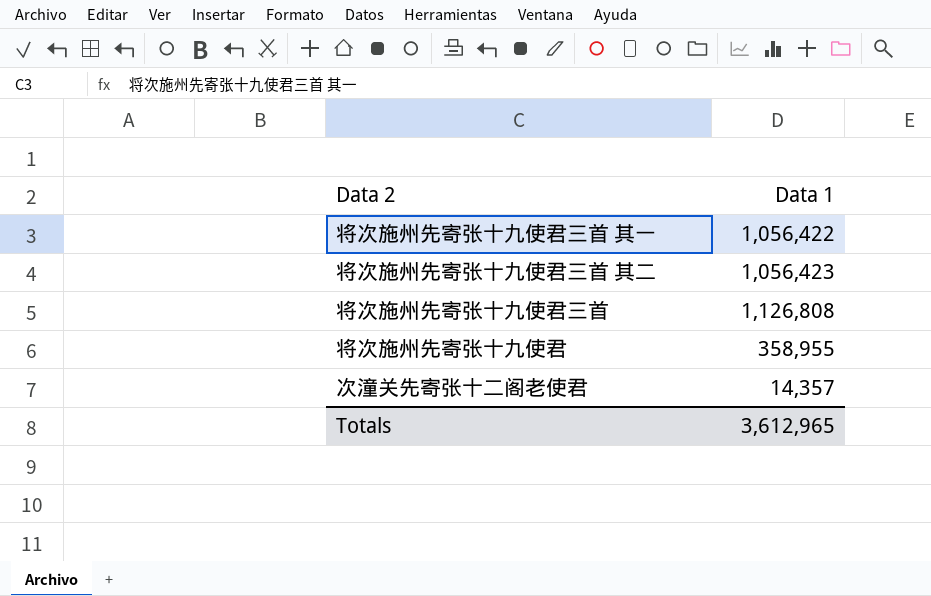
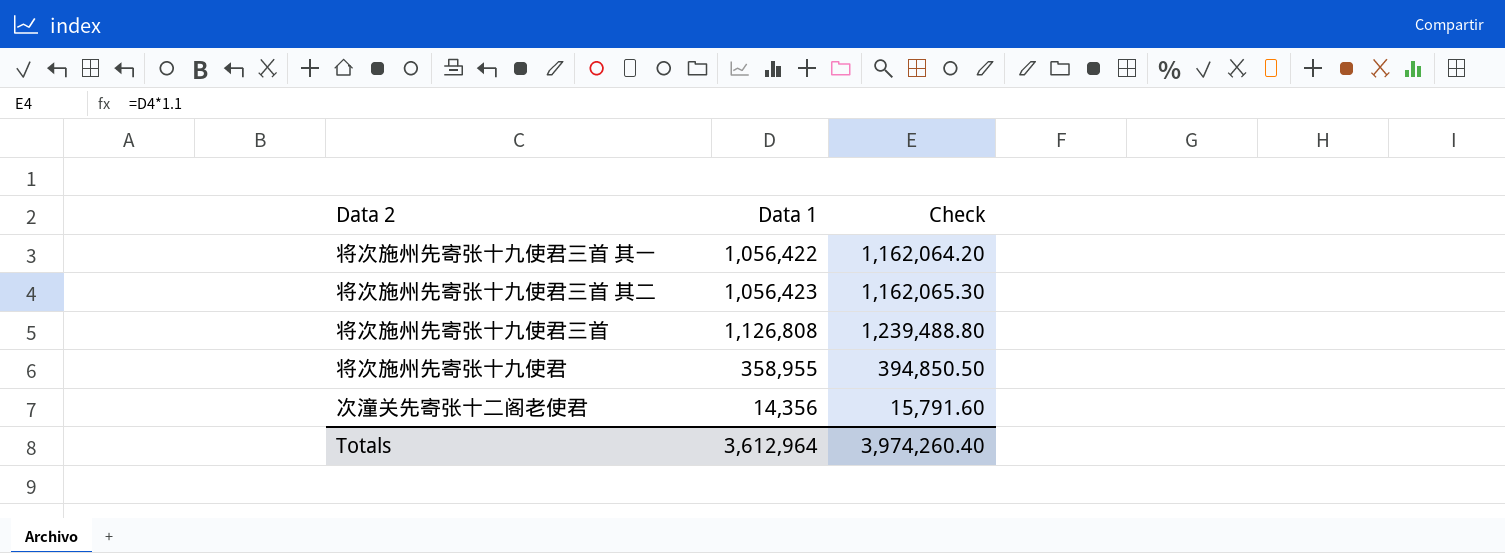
column Check | formula: none -> [Data 1] * 1.1
次潼关先寄张十二阁老使君 | Data 1: 14,357 -> 14,356
Totals | Data 1: 3,612,965 -> 3,612,964

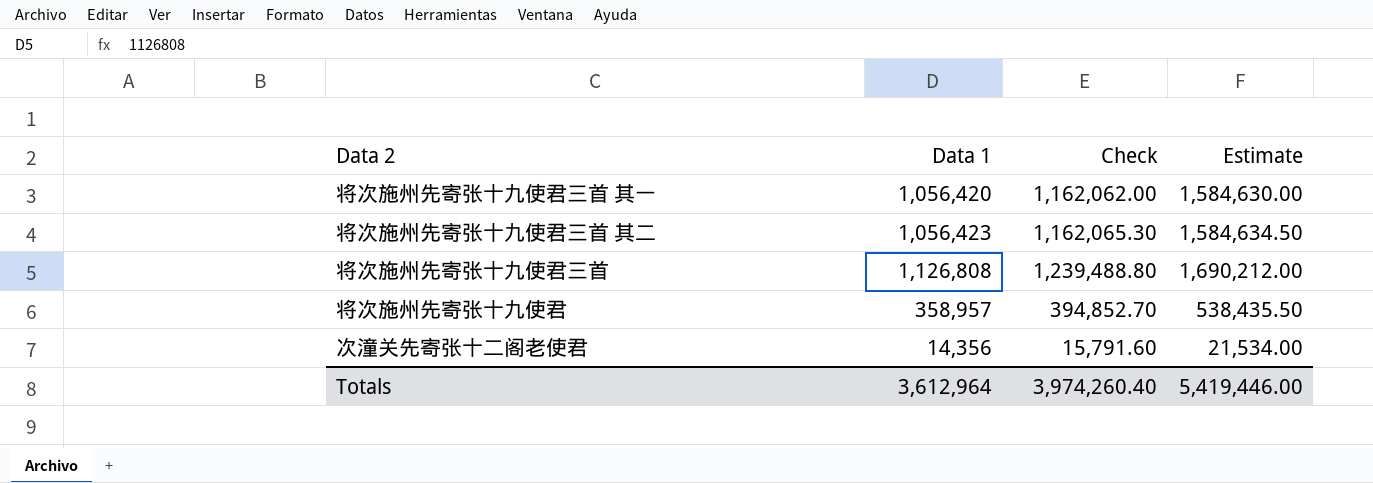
column Estimate | formula: none -> [Data 1] * 1.5
将次施州先寄张十九使君三首 其一 | Data 1: 1,056,422 -> 1,056,420
将次施州先寄张十九使君三首 其一 | Check: 1,162,064.20 -> 1,162,062.00
将次施州先寄张十九使君 | Data 1: 358,955 -> 358,957
将次施州先寄张十九使君 | Check: 394,850.50 -> 394,852.70

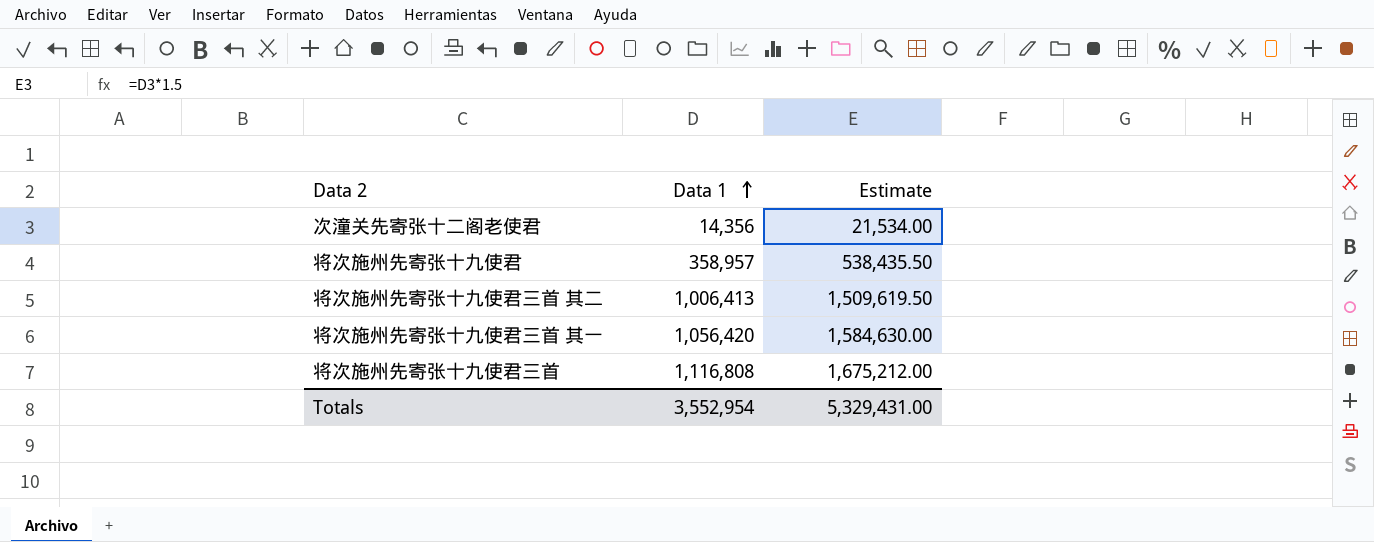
row order: none -> Data 1 ascending
column Check | formula: [Data 1] * 1.1 -> none
将次施州先寄张十九使君三首 其二 | Data 1: 1,056,423 -> 1,006,413
将次施州先寄张十九使君三首 其二 | Estimate: 1,584,634.50 -> 1,509,619.50
将次施州先寄张十九使君三首 | Data 1: 1,126,808 -> 1,116,808
将次施州先寄张十九使君三首 | Estimate: 1,690,212.00 -> 1,675,212.00
Totals | Data 1: 3,612,964 -> 3,552,954
Totals | Estimate: 5,419,446.00 -> 5,329,431.00

